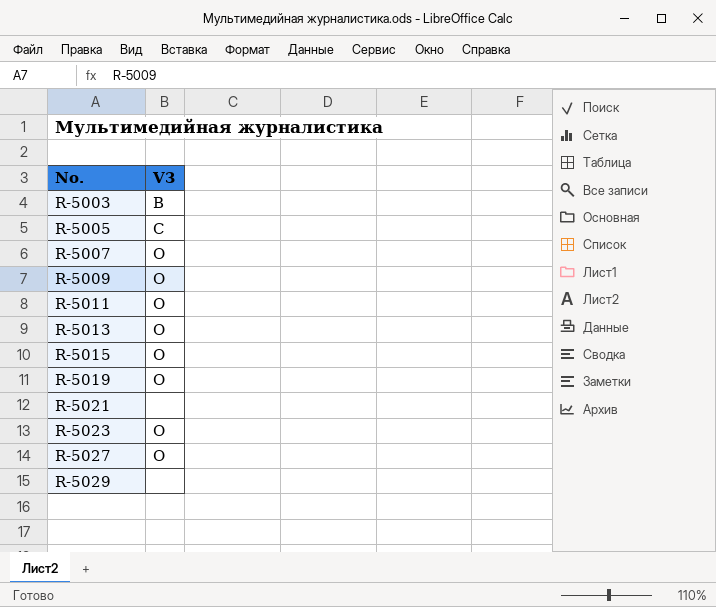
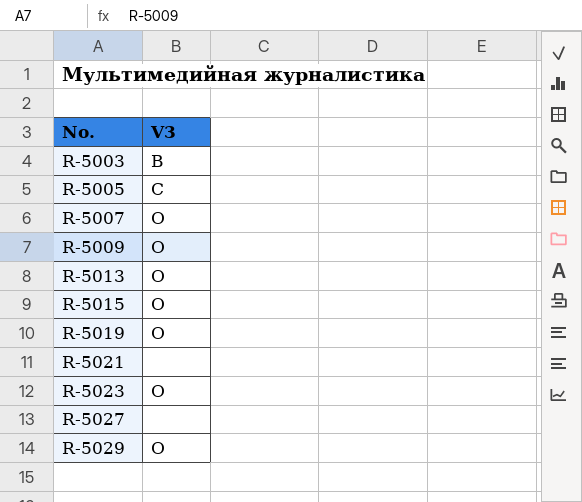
row R-5011: O -> none
R-5027 | V3: O -> none
R-5029 | V3: none -> O

